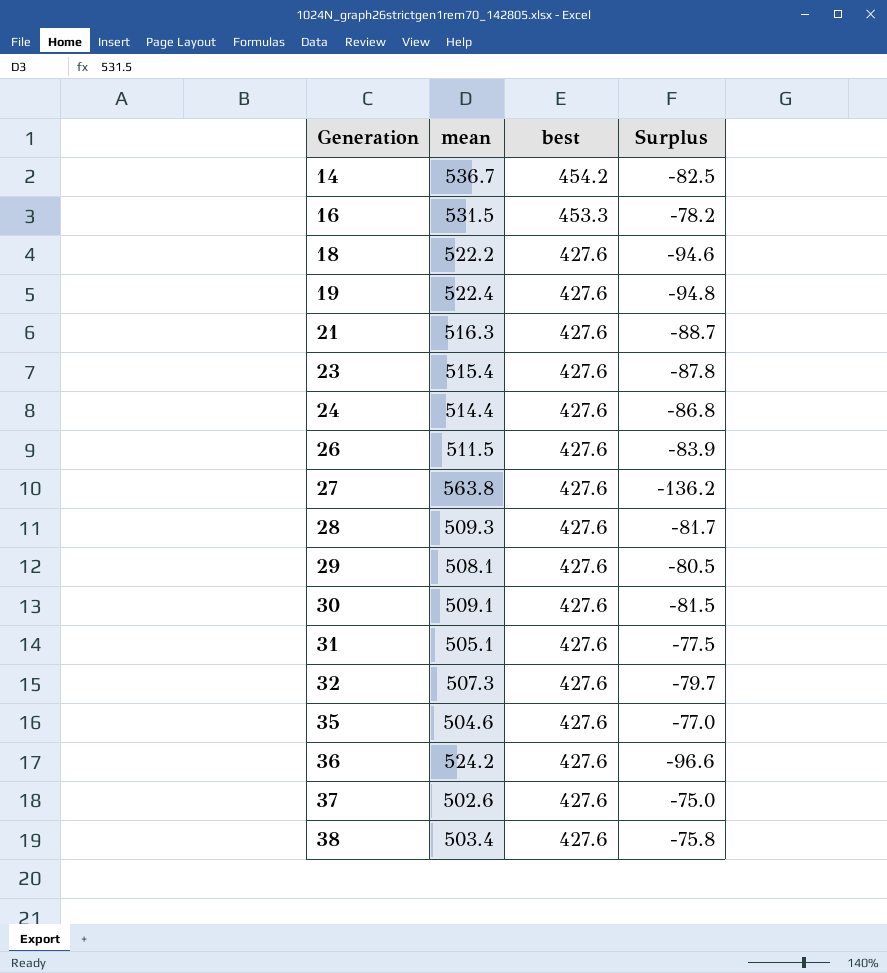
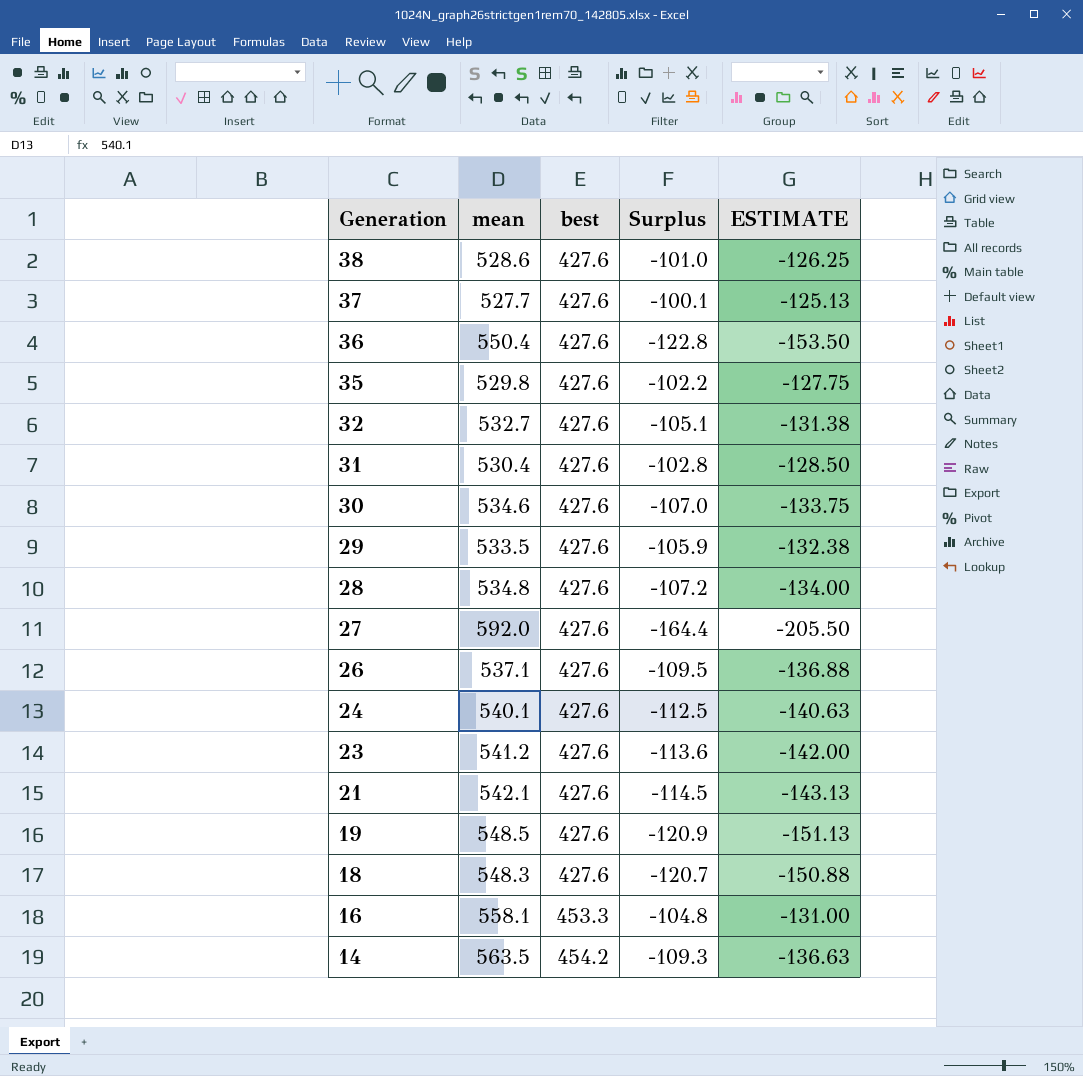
row order: Generation ascending -> Generation descending
column ESTIMATE | formula: none -> [Surplus] * 1.25
38 | mean: 503.4 -> 528.6
38 | Surplus: -75.8 -> -101.0
37 | mean: 502.6 -> 527.7
37 | Surplus: -75.0 -> -100.1
36 | mean: 524.2 -> 550.4
36 | Surplus: -96.6 -> -122.8
35 | mean: 504.6 -> 529.8
35 | Surplus: -77.0 -> -102.2
32 | mean: 507.3 -> 532.7
32 | Surplus: -79.7 -> -105.1
31 | mean: 505.1 -> 530.4
31 | Surplus: -77.5 -> -102.8
30 | mean: 509.1 -> 534.6
30 | Surplus: -81.5 -> -107.0
29 | mean: 508.1 -> 533.5
29 | Surplus: -80.5 -> -105.9
28 | mean: 509.3 -> 534.8
28 | Surplus: -81.7 -> -107.2
27 | mean: 563.8 -> 592.0
27 | Surplus: -136.2 -> -164.4
26 | mean: 511.5 -> 537.1
26 | Surplus: -83.9 -> -109.5
24 | mean: 514.4 -> 540.1
24 | Surplus: -86.8 -> -112.5
23 | mean: 515.4 -> 541.2
23 | Surplus: -87.8 -> -113.6
21 | mean: 516.3 -> 542.1
21 | Surplus: -88.7 -> -114.5
19 | mean: 522.4 -> 548.5
19 | Surplus: -94.8 -> -120.9
18 | mean: 522.2 -> 548.3
18 | Surplus: -94.6 -> -120.7
16 | mean: 531.5 -> 558.1
16 | Surplus: -78.2 -> -104.8
14 | mean: 536.7 -> 563.5
14 | Surplus: -82.5 -> -109.3

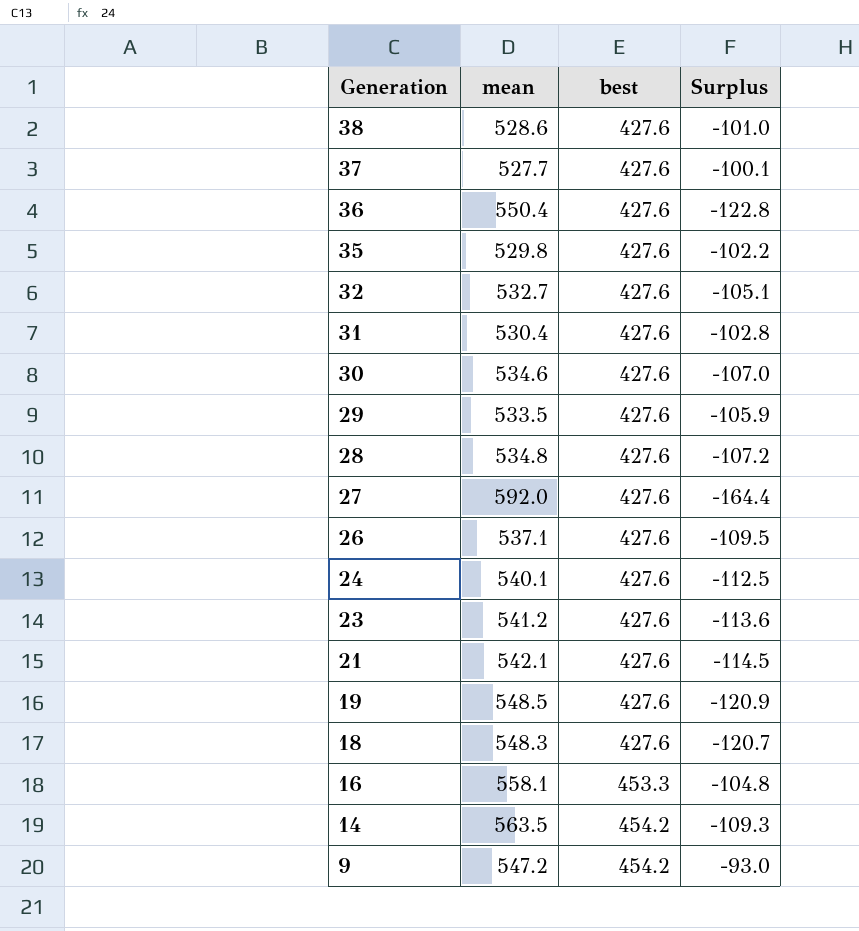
column ESTIMATE | formula: [Surplus] * 1.25 -> none
row 9: none -> 547.2 | 454.2 | -93.0

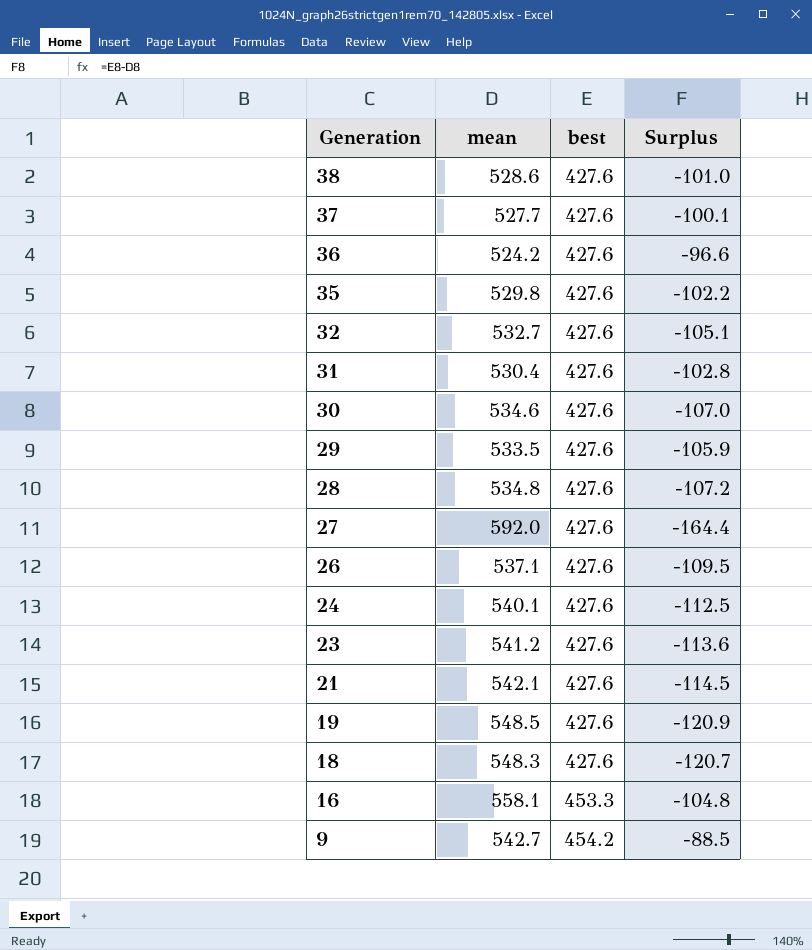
row 14: 563.5 | 454.2 | -109.3 -> none
36 | mean: 550.4 -> 524.2
36 | Surplus: -122.8 -> -96.6
9 | mean: 547.2 -> 542.7
9 | Surplus: -93.0 -> -88.5

